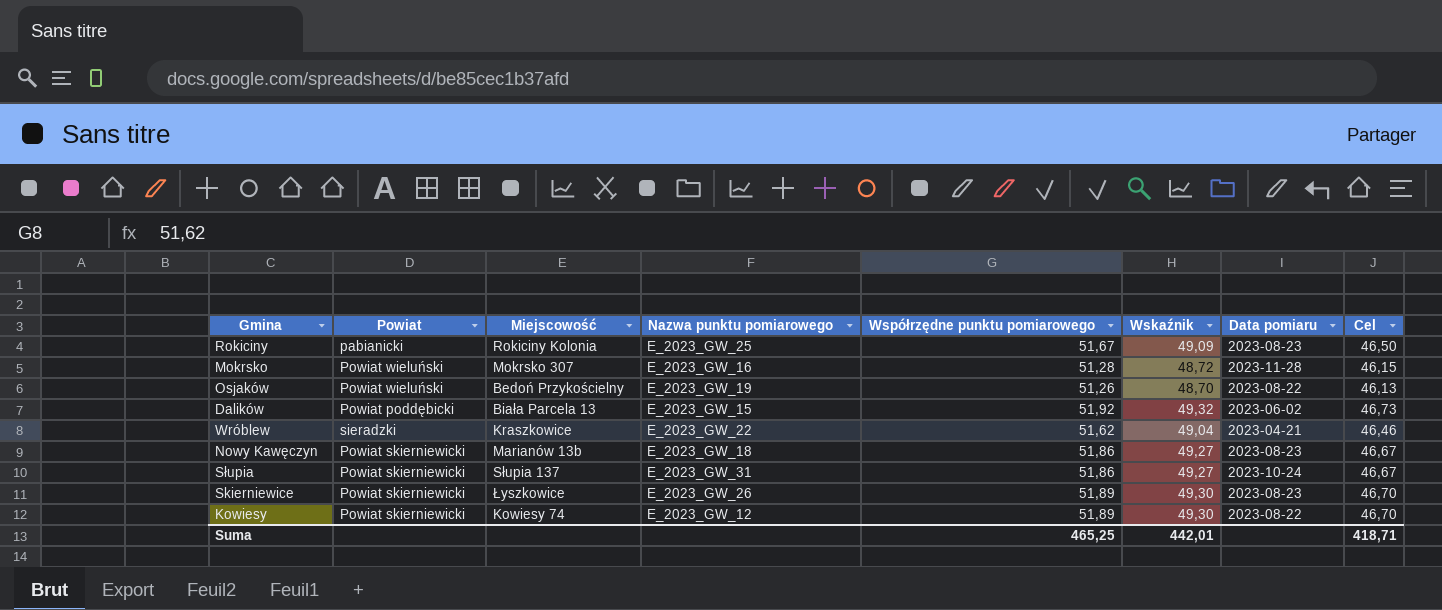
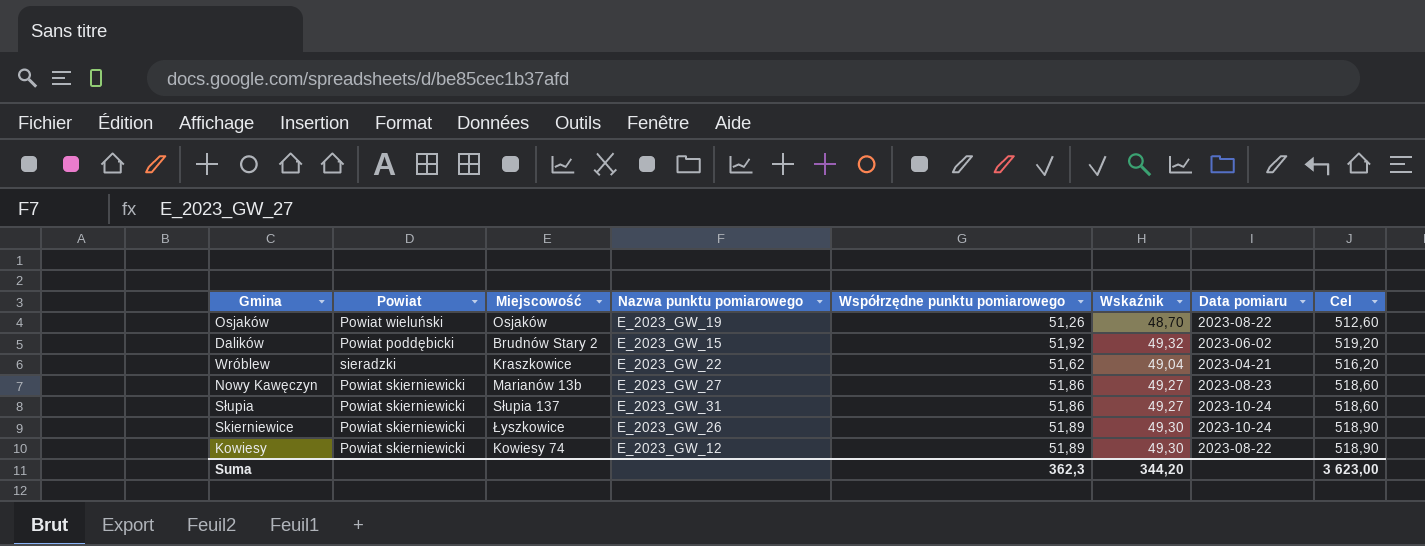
column Cel | formula: [Współrzędne punktu pomiarowego] * 0,9 -> [Współrzędne punktu pomiarowego] * 10
row Rokiciny: pabianicki | Rokiciny Kolonia | E_2023_GW_25 | 51,67 | 49,09 | 2023-08-23 | 46,50 -> none
row Mokrsko: Powiat wieluński | Mokrsko 307 | E_2023_GW_16 | 51,28 | 48,72 | 2023-11-28 | 46,15 -> none
Osjaków | Miejscowość: Bedoń Przykościelny -> Osjaków
Dalików | Miejscowość: Biała Parcela 13 -> Brudnów Stary 2
Nowy Kawęczyn | Nazwa punktu pomiarowego: E_2023_GW_18 -> E_2023_GW_27
Skierniewice | Data pomiaru: 2023-08-23 -> 2023-10-24
Suma | Współrzędne punktu pomiarowego: 465,25 -> 362,3
Suma | Wskaźnik: 442,01 -> 344,20
Suma | Cel: 418,71 -> 3 623,00

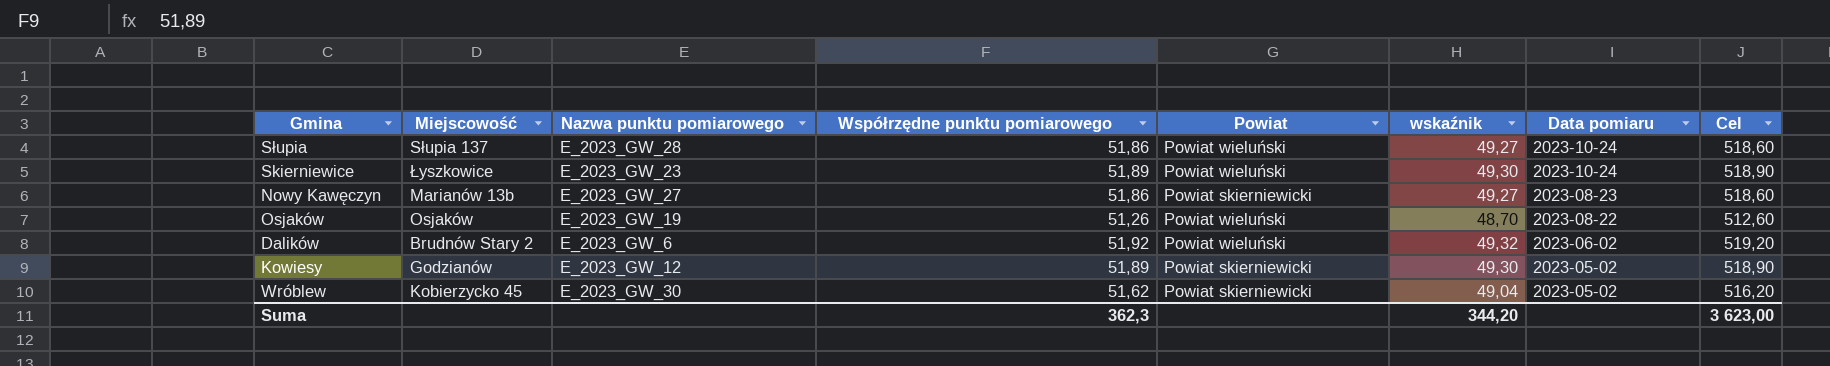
row order: none -> Data pomiaru descending
column Powiat | position: 2 -> 5
column name: Wskaźnik -> wskaźnik
Słupia | Nazwa punktu pomiarowego: E_2023_GW_31 -> E_2023_GW_28
Słupia | Powiat: Powiat skierniewicki -> Powiat wieluński
Skierniewice | Nazwa punktu pomiarowego: E_2023_GW_26 -> E_2023_GW_23
Skierniewice | Powiat: Powiat skierniewicki -> Powiat wieluński
Dalików | Nazwa punktu pomiarowego: E_2023_GW_15 -> E_2023_GW_6
Dalików | Powiat: Powiat poddębicki -> Powiat wieluński
Kowiesy | Miejscowość: Kowiesy 74 -> Godzianów
Kowiesy | Data pomiaru: 2023-08-22 -> 2023-05-02
Wróblew | Miejscowość: Kraszkowice -> Kobierzycko 45
Wróblew | Nazwa punktu pomiarowego: E_2023_GW_22 -> E_2023_GW_30
Wróblew | Powiat: sieradzki -> Powiat skierniewicki
Wróblew | Data pomiaru: 2023-04-21 -> 2023-05-02

